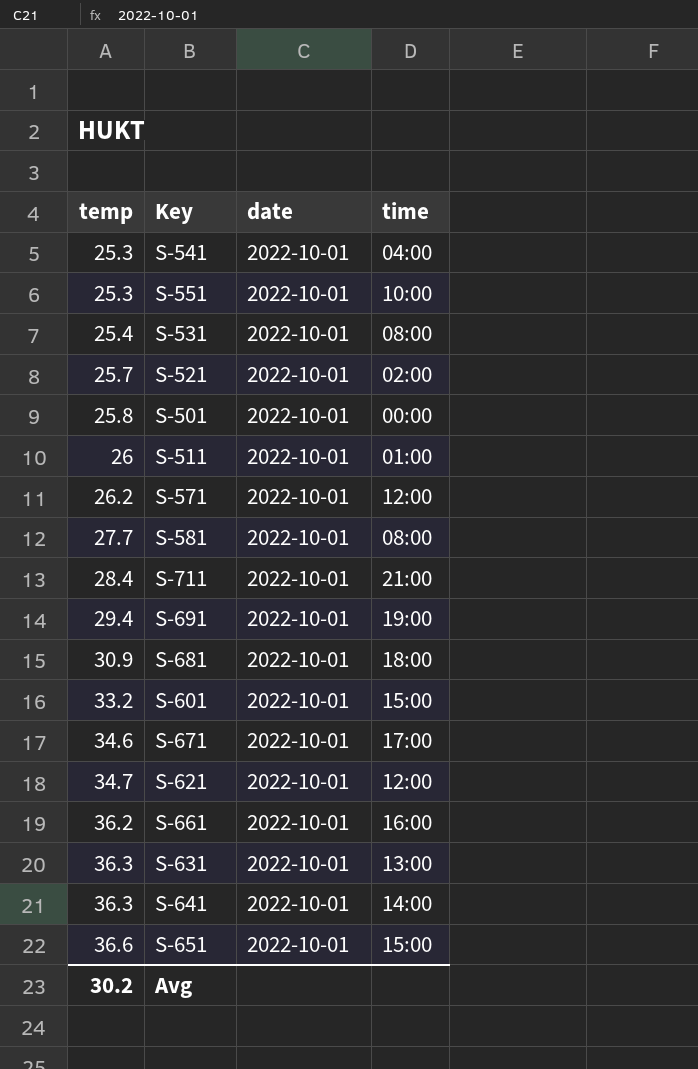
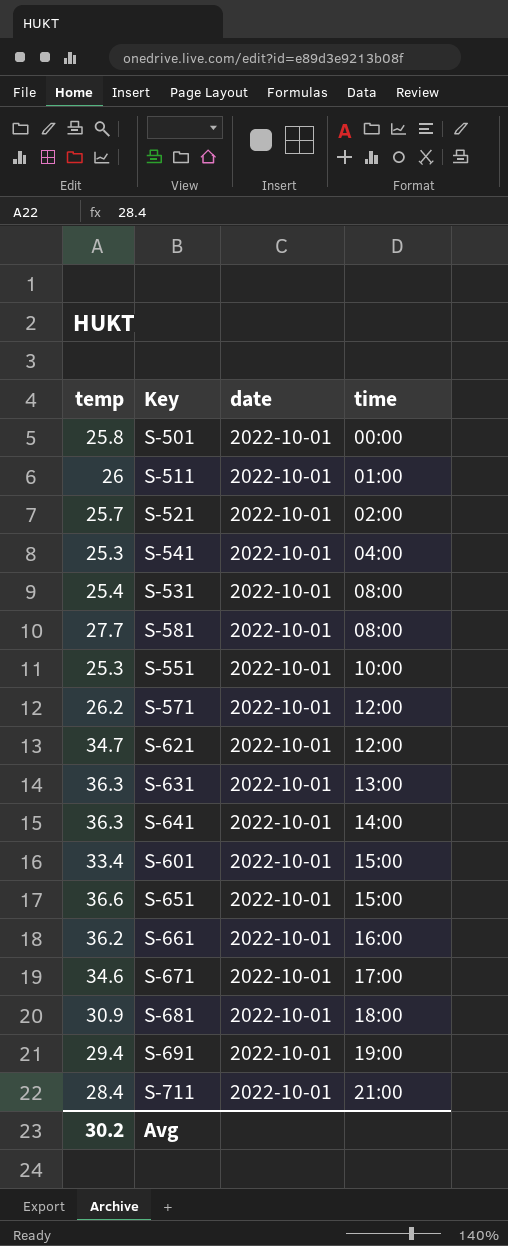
row order: temp ascending -> time ascending
S-601 | temp: 33.2 -> 33.4

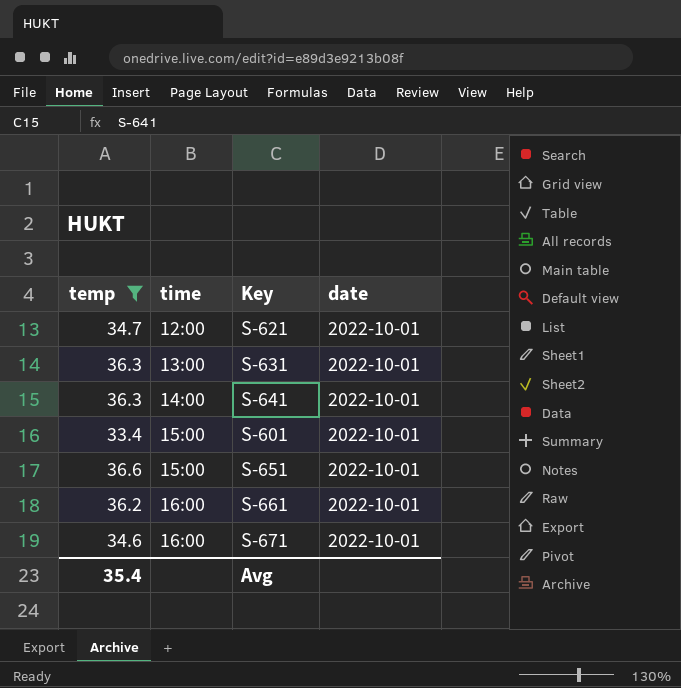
filter: none -> temp >= 33.4
column time | position: 4 -> 2
S-671 | time: 17:00 -> 16:00
Avg | temp: 30.2 -> 35.4

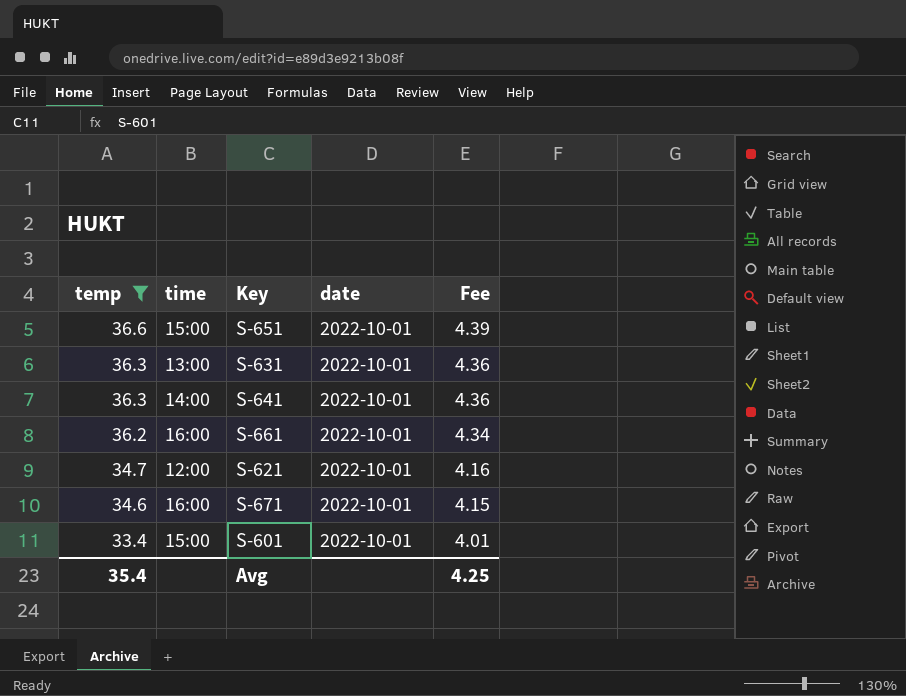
row order: time ascending -> temp descending
column Fee | formula: none -> [temp] * 0.12

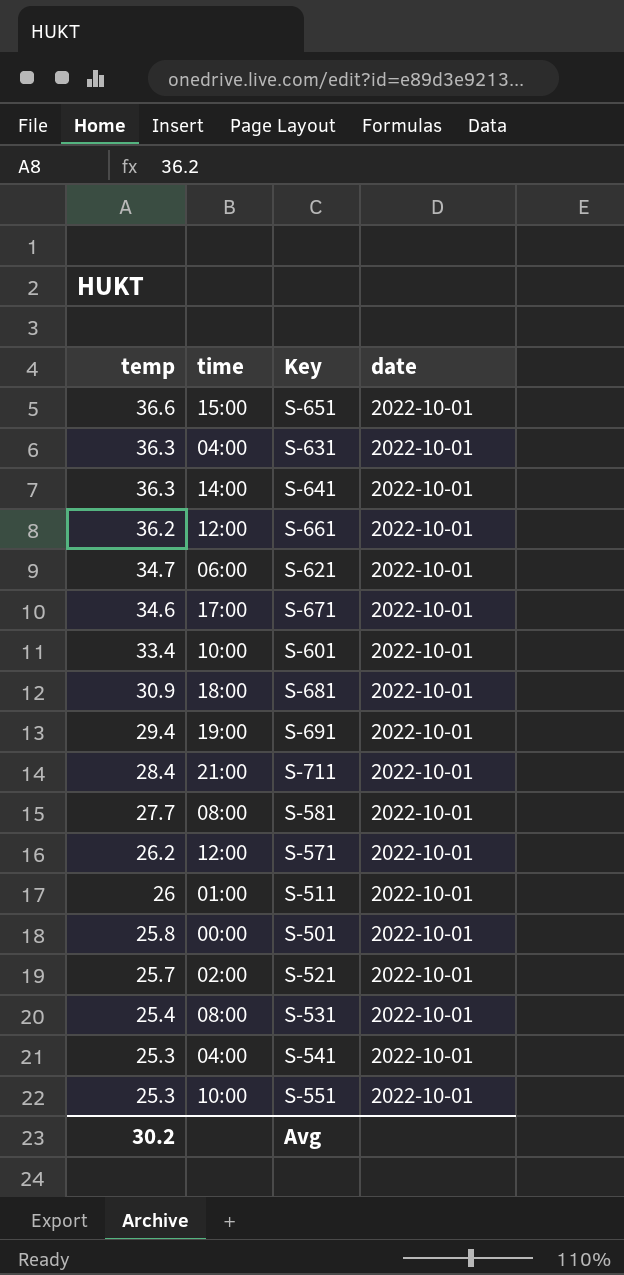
filter: temp >= 33.4 -> none
column Fee | formula: [temp] * 0.12 -> none
S-631 | time: 13:00 -> 04:00
S-661 | time: 16:00 -> 12:00
S-621 | time: 12:00 -> 06:00
S-671 | time: 16:00 -> 17:00
S-601 | time: 15:00 -> 10:00
Avg | temp: 35.4 -> 30.2

